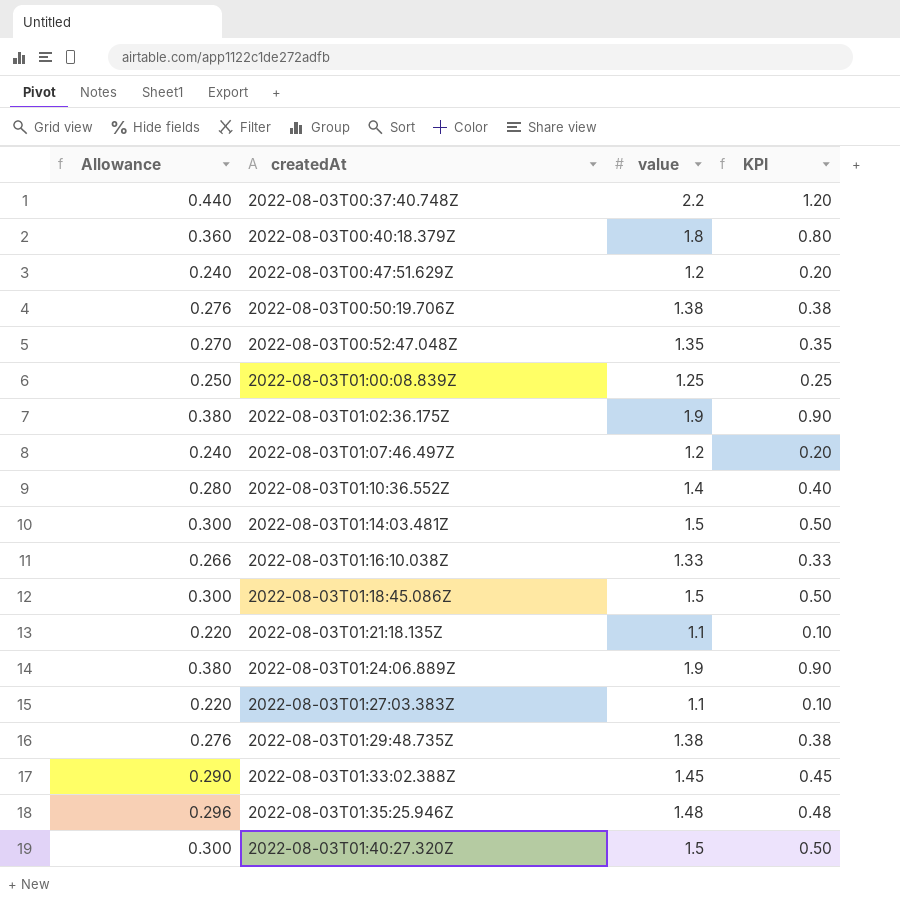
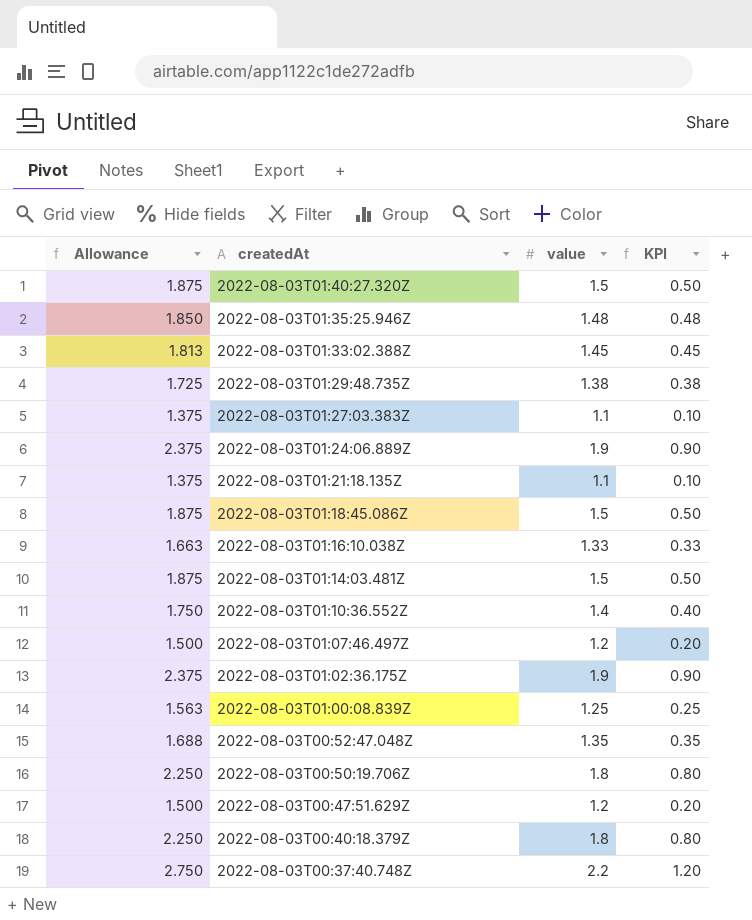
row order: createdAt ascending -> createdAt descending
column Allowance | formula: [value] * 0.2 -> [value] * 1.25
2022-08-03T00:50:19.706Z | value: 1.38 -> 1.8
2022-08-03T00:50:19.706Z | KPI: 0.38 -> 0.80

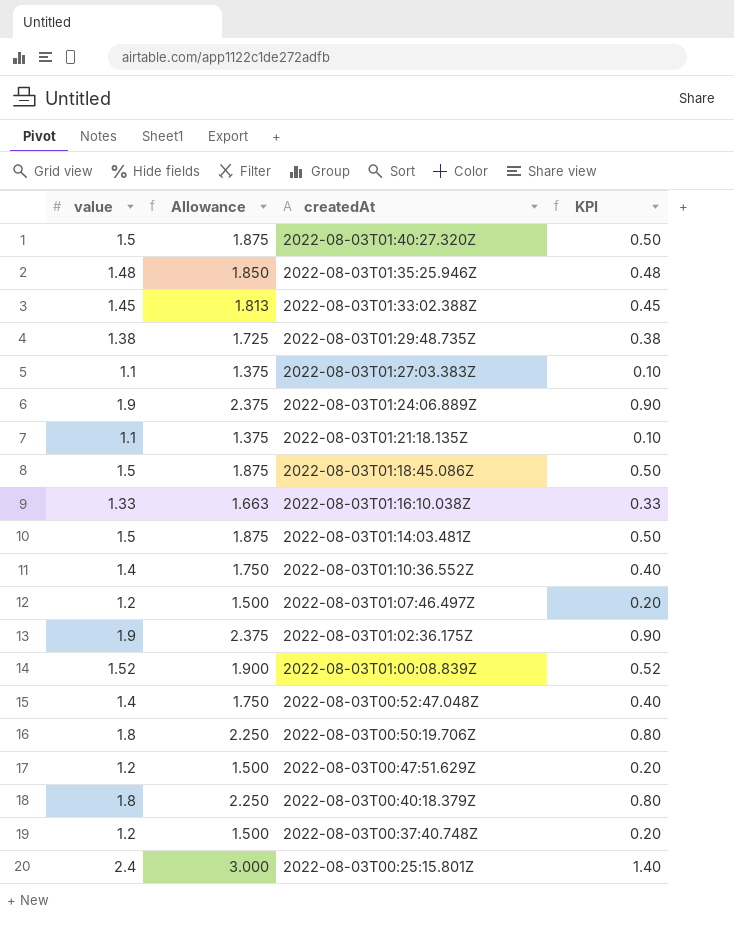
column value | position: 3 -> 1
2022-08-03T01:00:08.839Z | value: 1.25 -> 1.52
2022-08-03T01:00:08.839Z | Allowance: 1.563 -> 1.900
2022-08-03T01:00:08.839Z | KPI: 0.25 -> 0.52
2022-08-03T00:52:47.048Z | value: 1.35 -> 1.4
2022-08-03T00:52:47.048Z | Allowance: 1.688 -> 1.750
2022-08-03T00:52:47.048Z | KPI: 0.35 -> 0.40
2022-08-03T00:37:40.748Z | value: 2.2 -> 1.2
2022-08-03T00:37:40.748Z | Allowance: 2.750 -> 1.500
2022-08-03T00:37:40.748Z | KPI: 1.20 -> 0.20
row 2022-08-03T00:25:15.801Z: none -> 2.4 | 3.000 | 1.40

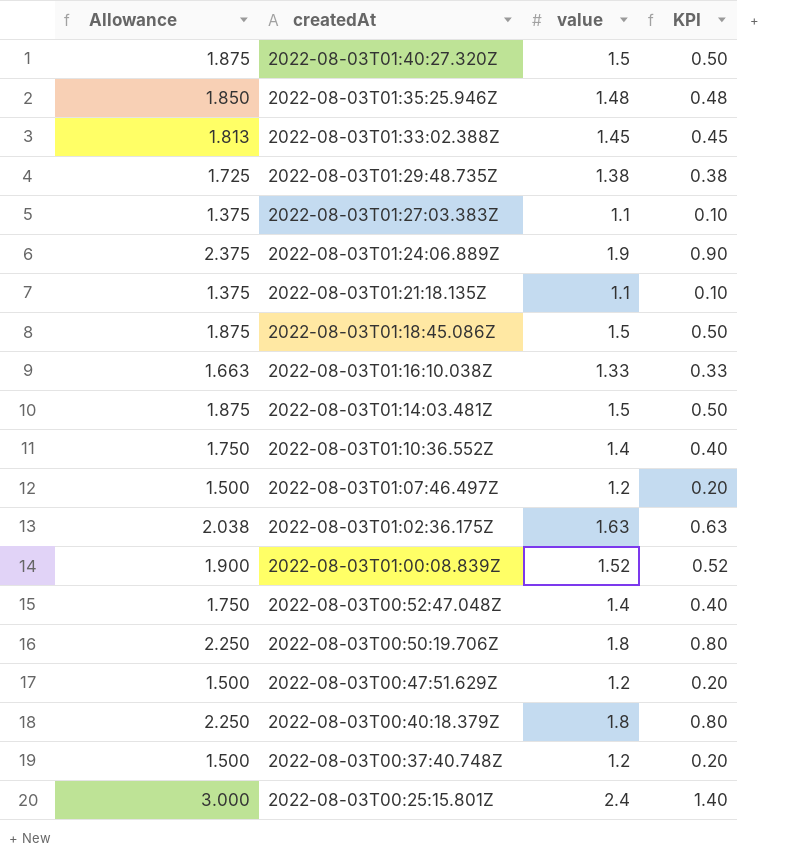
column value | position: 1 -> 3
2022-08-03T01:02:36.175Z | Allowance: 2.375 -> 2.038
2022-08-03T01:02:36.175Z | value: 1.9 -> 1.63
2022-08-03T01:02:36.175Z | KPI: 0.90 -> 0.63

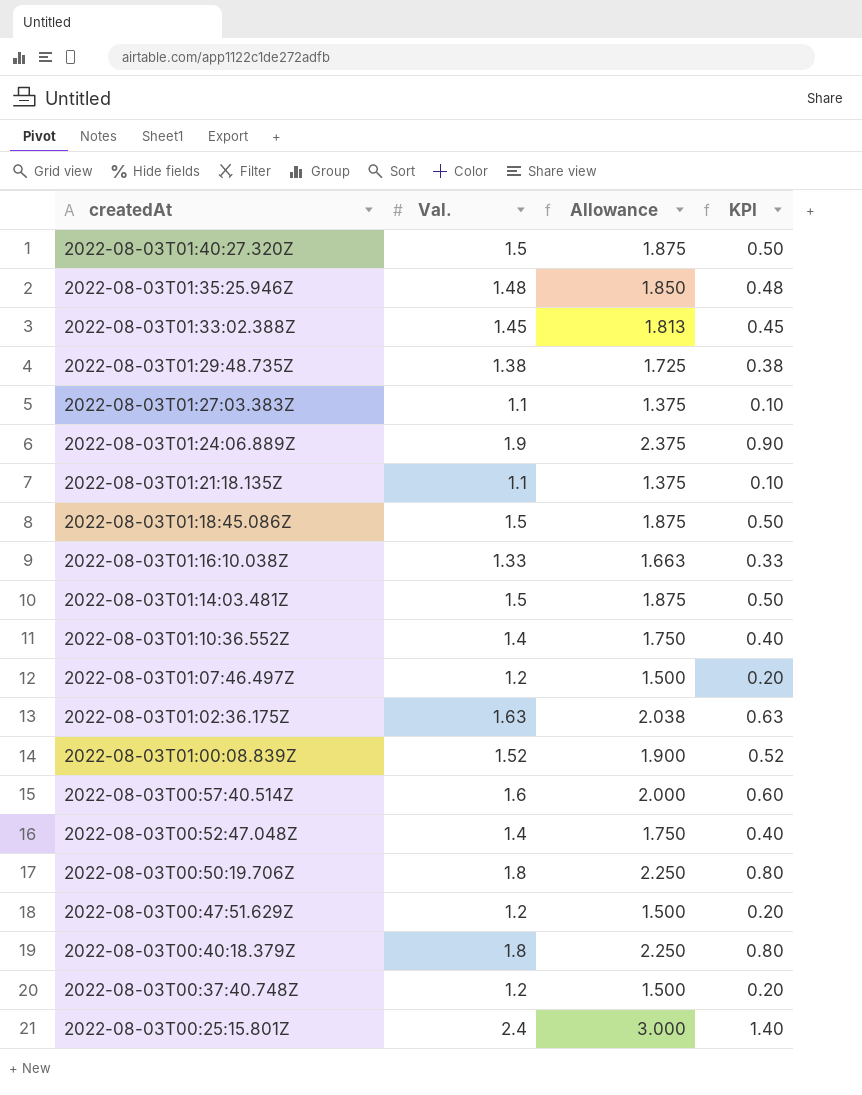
column name: value -> Val.
column Allowance | position: 1 -> 3
row 2022-08-03T00:57:40.514Z: none -> 1.6 | 2.000 | 0.60

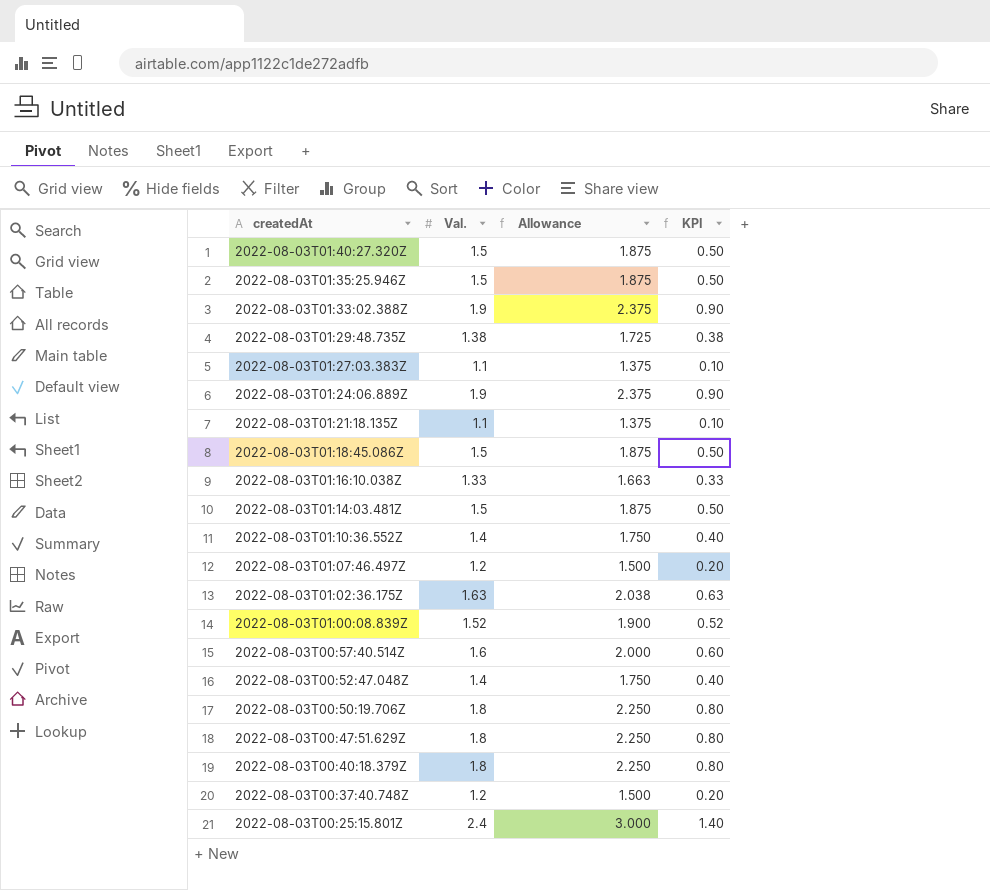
2022-08-03T01:35:25.946Z | Val.: 1.48 -> 1.5
2022-08-03T01:35:25.946Z | Allowance: 1.850 -> 1.875
2022-08-03T01:35:25.946Z | KPI: 0.48 -> 0.50
2022-08-03T01:33:02.388Z | Val.: 1.45 -> 1.9
2022-08-03T01:33:02.388Z | Allowance: 1.813 -> 2.375
2022-08-03T01:33:02.388Z | KPI: 0.45 -> 0.90
2022-08-03T00:47:51.629Z | Val.: 1.2 -> 1.8
2022-08-03T00:47:51.629Z | Allowance: 1.500 -> 2.250
2022-08-03T00:47:51.629Z | KPI: 0.20 -> 0.80

